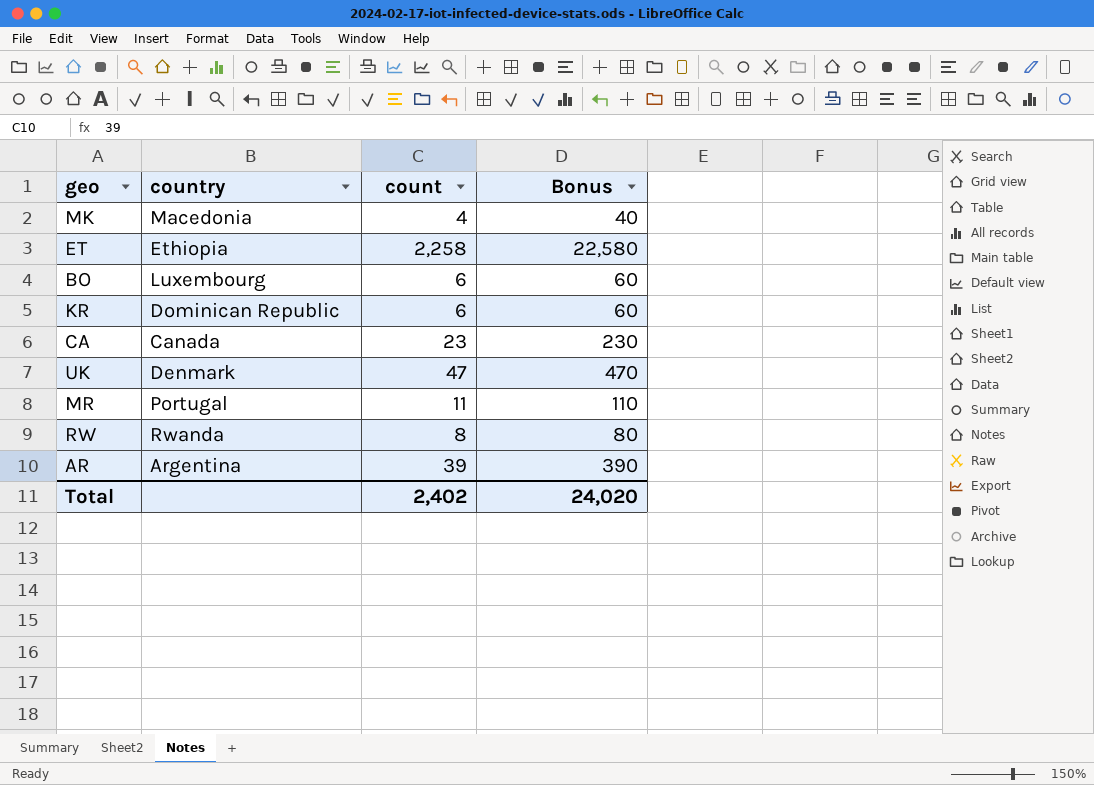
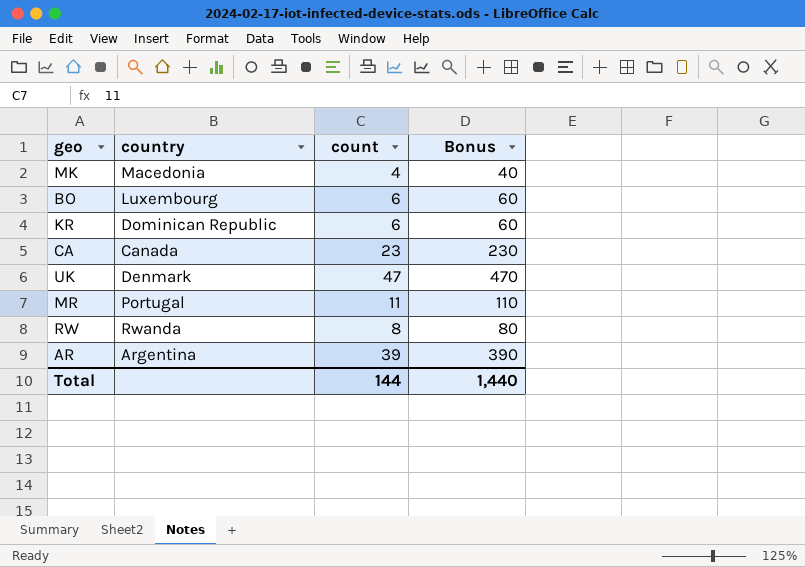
row ET: Ethiopia | 2,258 | 22,580 -> none
Total | count: 2,402 -> 144
Total | Bonus: 24,020 -> 1,440

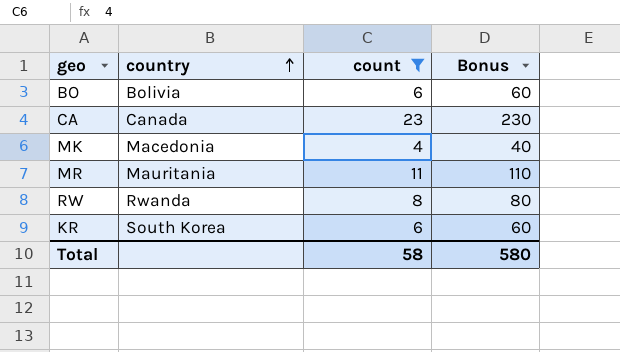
filter: none -> count <= 23
row order: none -> country ascending
BO | country: Luxembourg -> Bolivia
MR | country: Portugal -> Mauritania
KR | country: Dominican Republic -> South Korea
Total | count: 144 -> 58
Total | Bonus: 1,440 -> 580

